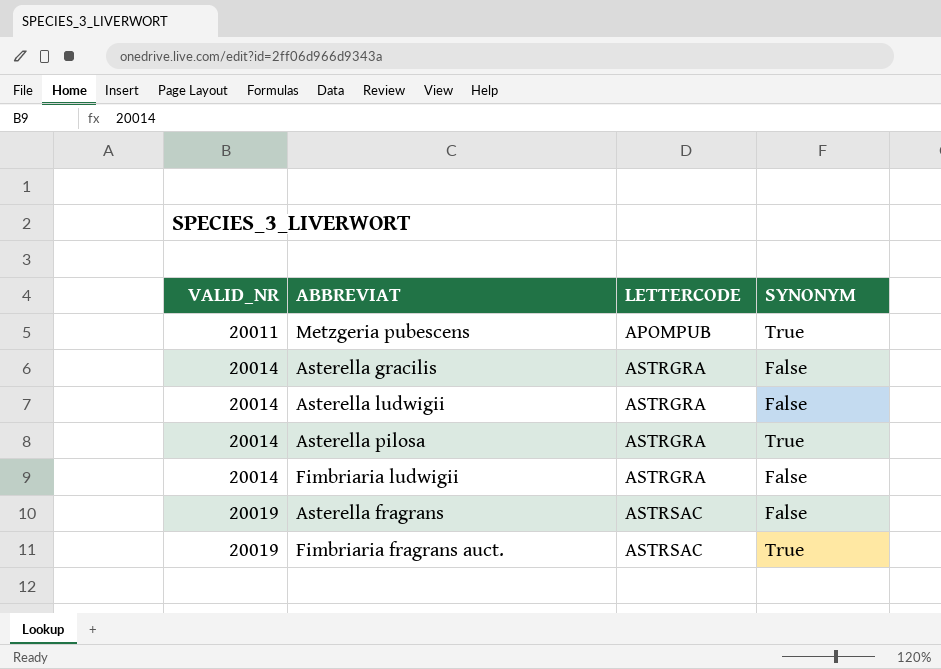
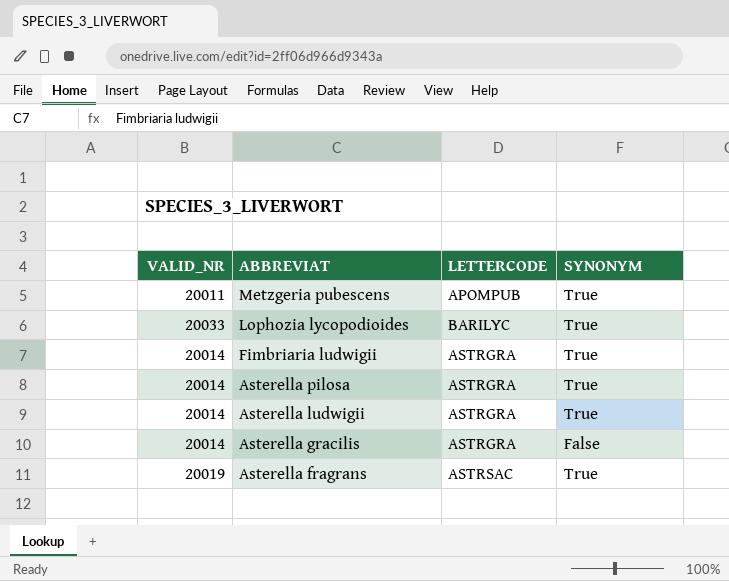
row order: VALID_NR ascending -> ABBREVIAT descending
row Fimbriaria fragrans auct.: 20019 | ASTRSAC | True -> none
row Lophozia lycopodioides: none -> 20033 | BARILYC | True
Fimbriaria ludwigii | SYNONYM: False -> True
Asterella ludwigii | SYNONYM: False -> True
Asterella fragrans | SYNONYM: False -> True

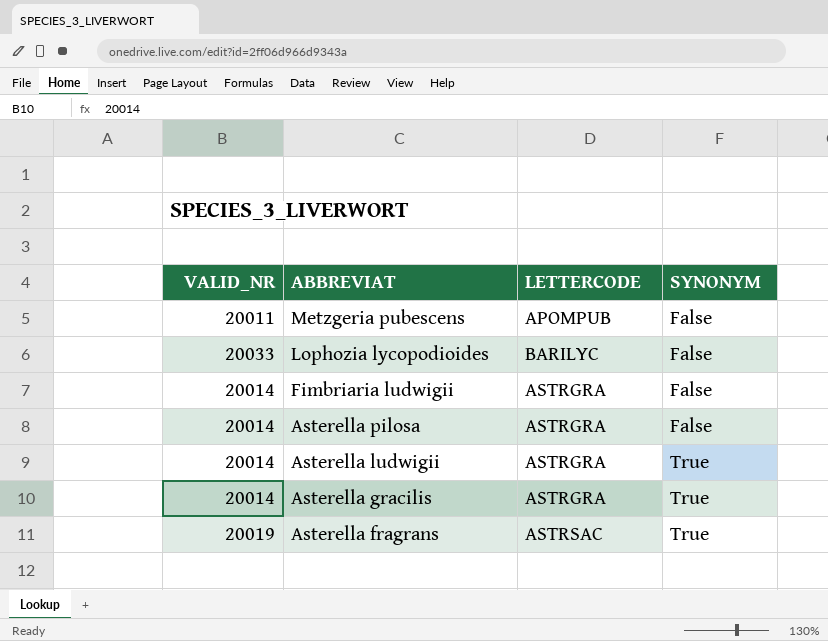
Metzgeria pubescens | SYNONYM: True -> False
Lophozia lycopodioides | SYNONYM: True -> False
Fimbriaria ludwigii | SYNONYM: True -> False
Asterella pilosa | SYNONYM: True -> False
Asterella gracilis | SYNONYM: False -> True

